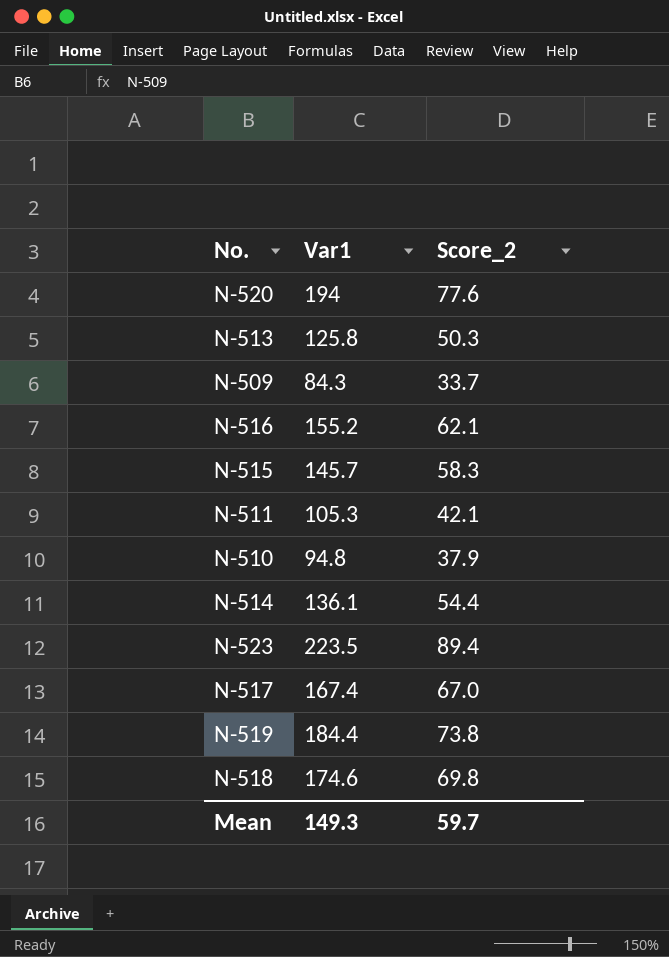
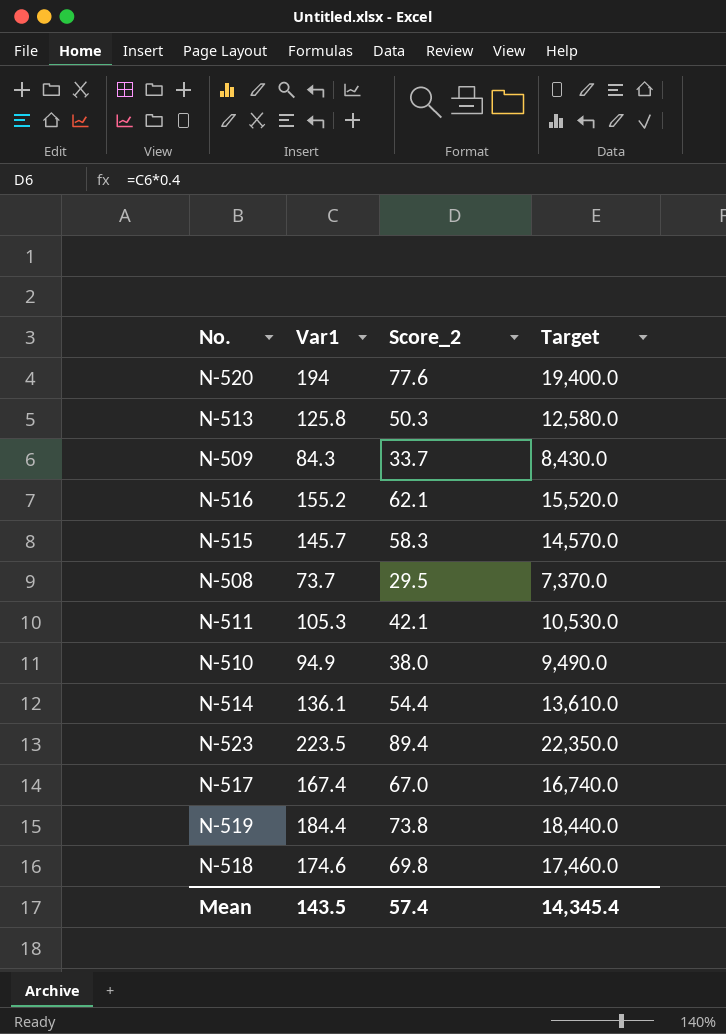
column Target | formula: none -> [Var1] * 100
row N-508: none -> 73.7 | 29.5 | 7,370.0
N-510 | Var1: 94.8 -> 94.9
N-510 | Score_2: 37.9 -> 38.0
Mean | Var1: 149.3 -> 143.5
Mean | Score_2: 59.7 -> 57.4

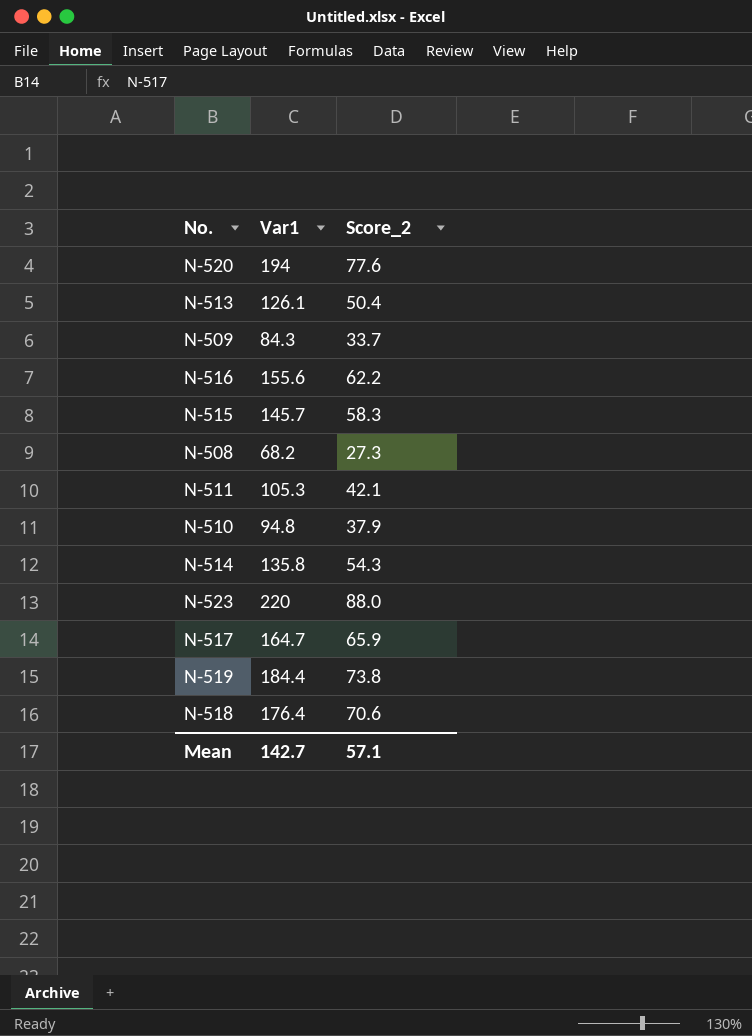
column Target | formula: [Var1] * 100 -> none
N-513 | Var1: 125.8 -> 126.1
N-513 | Score_2: 50.3 -> 50.4
N-516 | Var1: 155.2 -> 155.6
N-516 | Score_2: 62.1 -> 62.2
N-508 | Var1: 73.7 -> 68.2
N-508 | Score_2: 29.5 -> 27.3
N-510 | Var1: 94.9 -> 94.8
N-510 | Score_2: 38.0 -> 37.9
N-514 | Var1: 136.1 -> 135.8
N-514 | Score_2: 54.4 -> 54.3
N-523 | Var1: 223.5 -> 220
N-523 | Score_2: 89.4 -> 88.0
N-517 | Var1: 167.4 -> 164.7
N-517 | Score_2: 67.0 -> 65.9
N-518 | Var1: 174.6 -> 176.4
N-518 | Score_2: 69.8 -> 70.6
Mean | Var1: 143.5 -> 142.7
Mean | Score_2: 57.4 -> 57.1

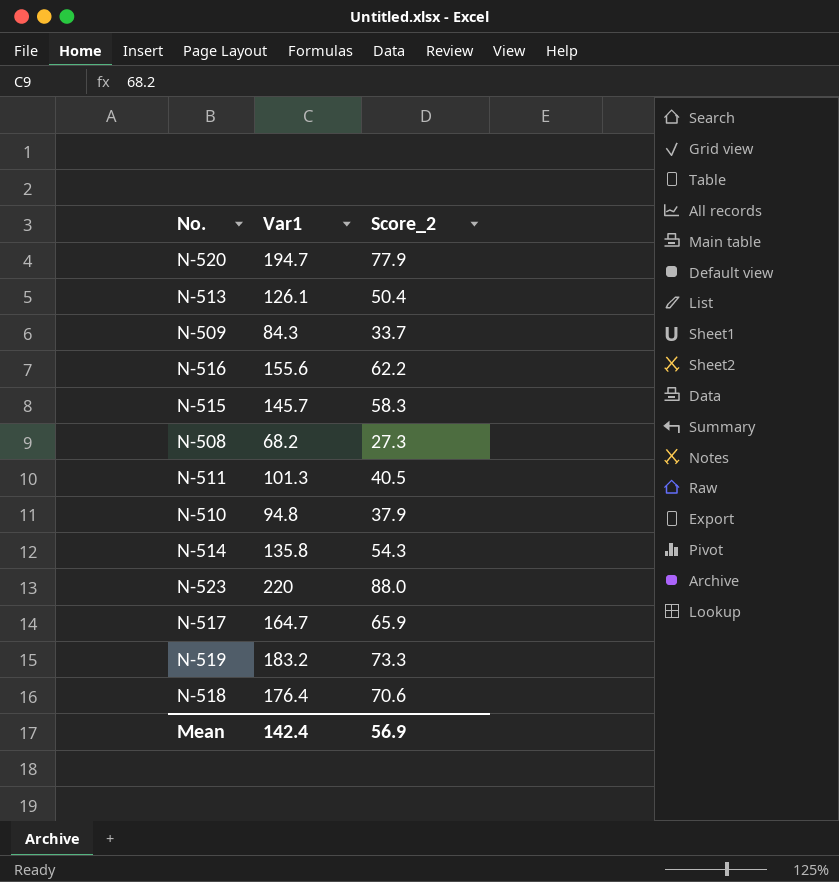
N-520 | Var1: 194 -> 194.7
N-520 | Score_2: 77.6 -> 77.9
N-511 | Var1: 105.3 -> 101.3
N-511 | Score_2: 42.1 -> 40.5
N-519 | Var1: 184.4 -> 183.2
N-519 | Score_2: 73.8 -> 73.3
Mean | Var1: 142.7 -> 142.4
Mean | Score_2: 57.1 -> 56.9

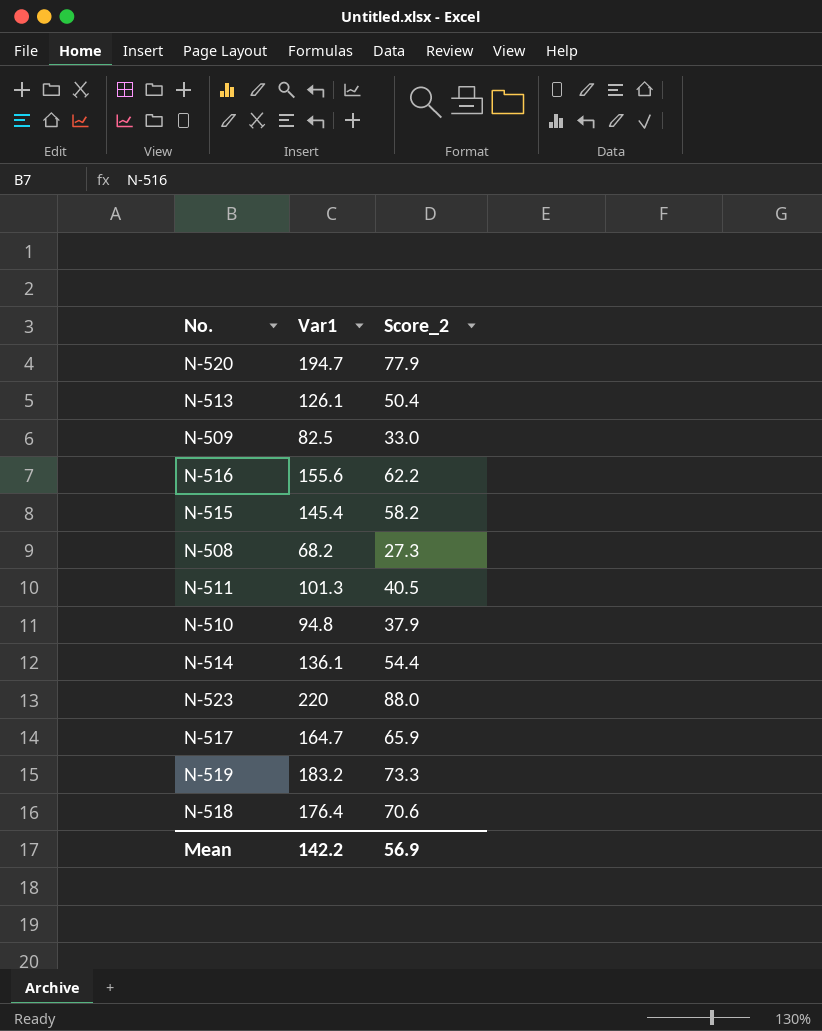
N-509 | Var1: 84.3 -> 82.5
N-509 | Score_2: 33.7 -> 33.0
N-515 | Var1: 145.7 -> 145.4
N-515 | Score_2: 58.3 -> 58.2
N-514 | Var1: 135.8 -> 136.1
N-514 | Score_2: 54.3 -> 54.4
Mean | Var1: 142.4 -> 142.2

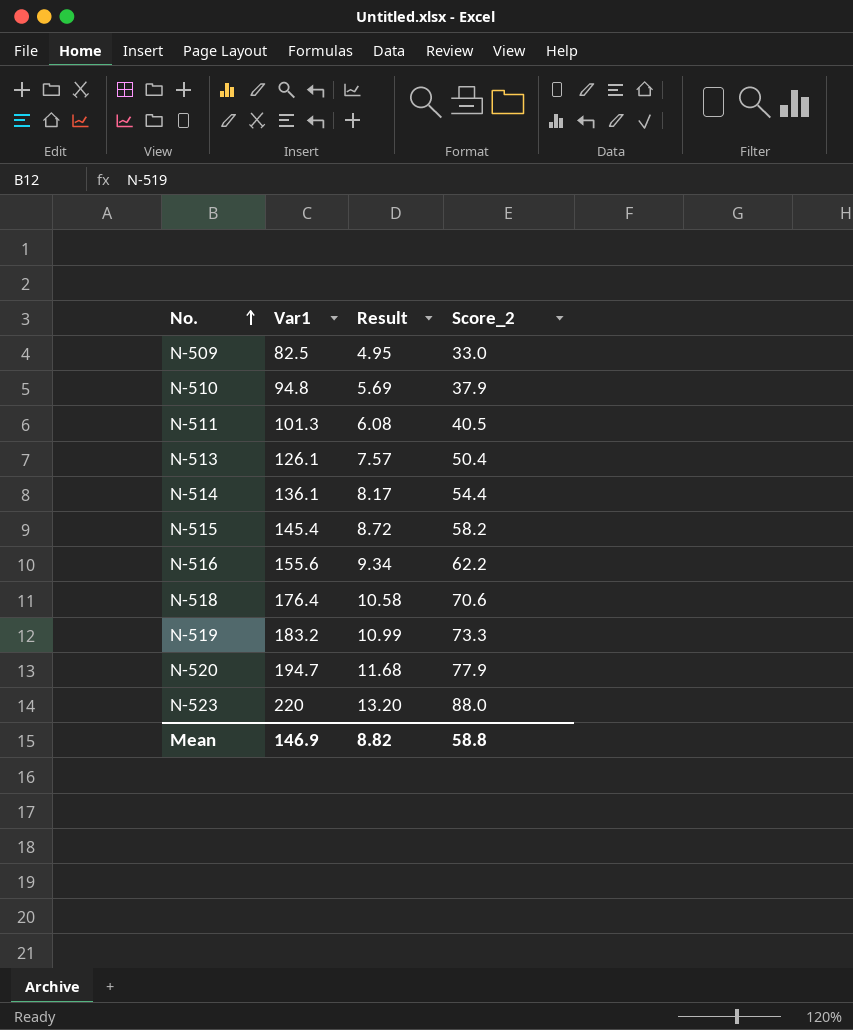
row order: none -> No. ascending
column Result | formula: none -> [Var1] * 0.06
row N-508: 68.2 | 27.3 -> none
row N-517: 164.7 | 65.9 -> none
Mean | Var1: 142.2 -> 146.9
Mean | Score_2: 56.9 -> 58.8

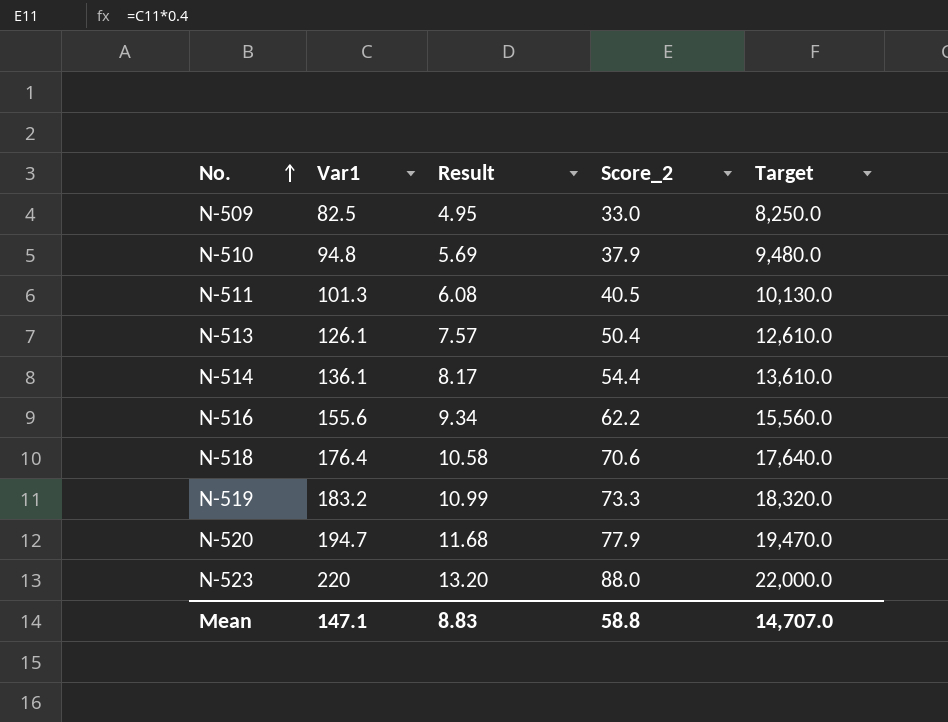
column Target | formula: none -> [Var1] * 100
row N-515: 145.4 | 8.72 | 58.2 -> none
Mean | Var1: 146.9 -> 147.1
Mean | Result: 8.82 -> 8.83

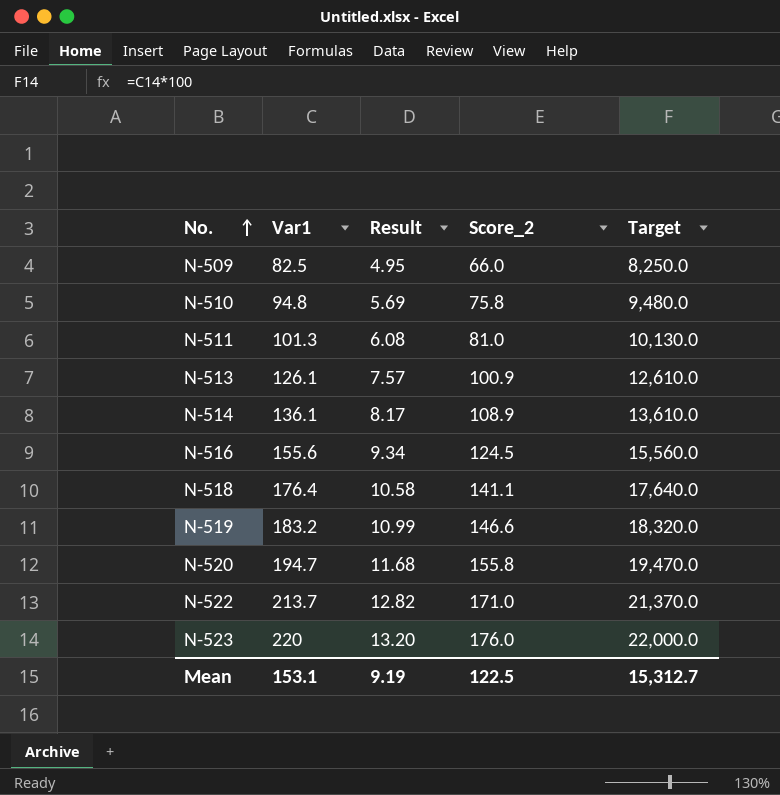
column Score_2 | formula: [Var1] * 0.4 -> [Var1] * 0.8
row N-522: none -> 213.7 | 12.82 | 171.0 | 21,370.0
Mean | Var1: 147.1 -> 153.1
Mean | Result: 8.83 -> 9.19
Mean | Score_2: 58.8 -> 122.5
Mean | Target: 14,707.0 -> 15,312.7

